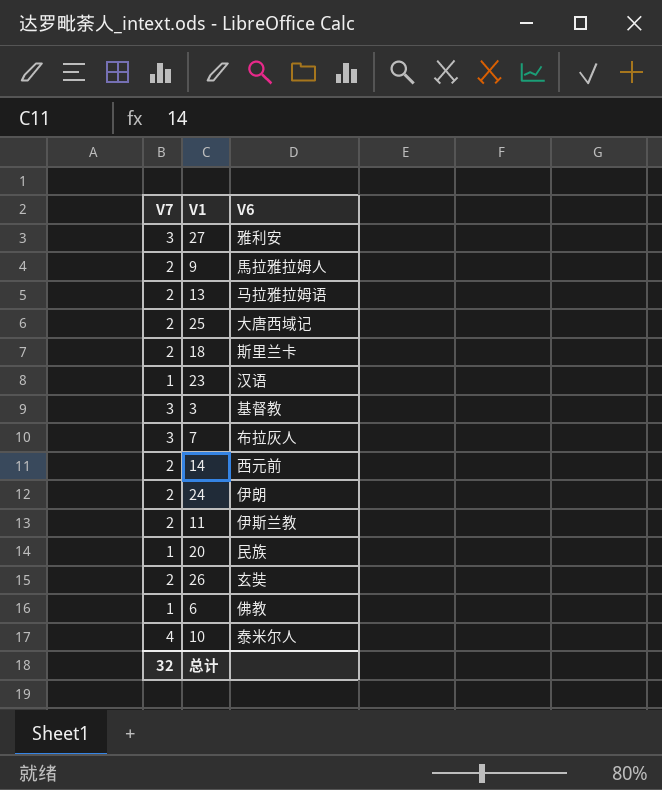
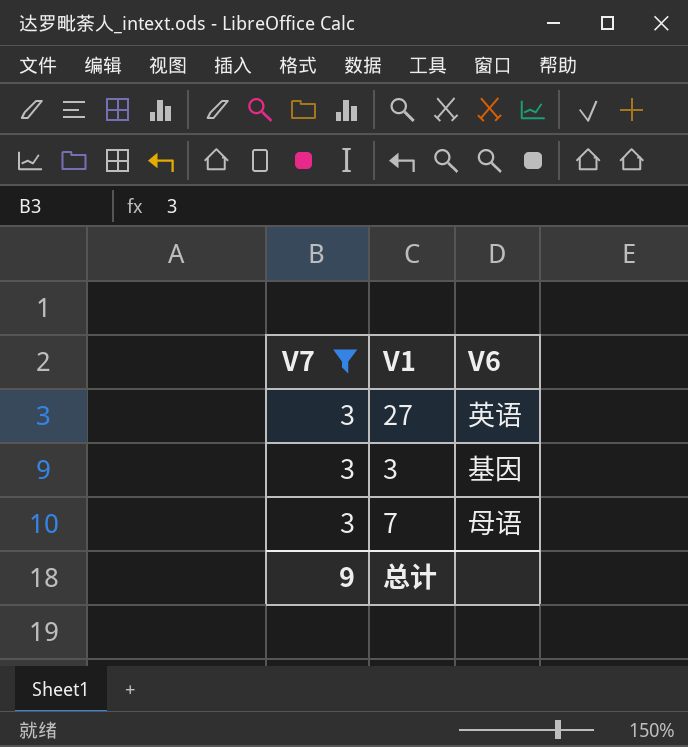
filter: none -> V7 = 3
27 | V6: 雅利安 -> 英语
3 | V6: 基督教 -> 基因
7 | V6: 布拉灰人 -> 母语
总计 | V7: 32 -> 9

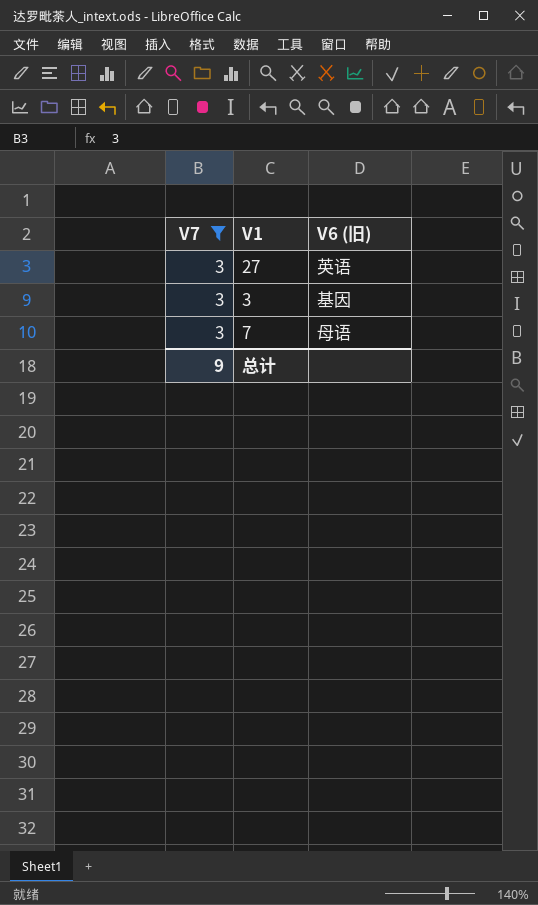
column name: V6 -> V6 (旧)

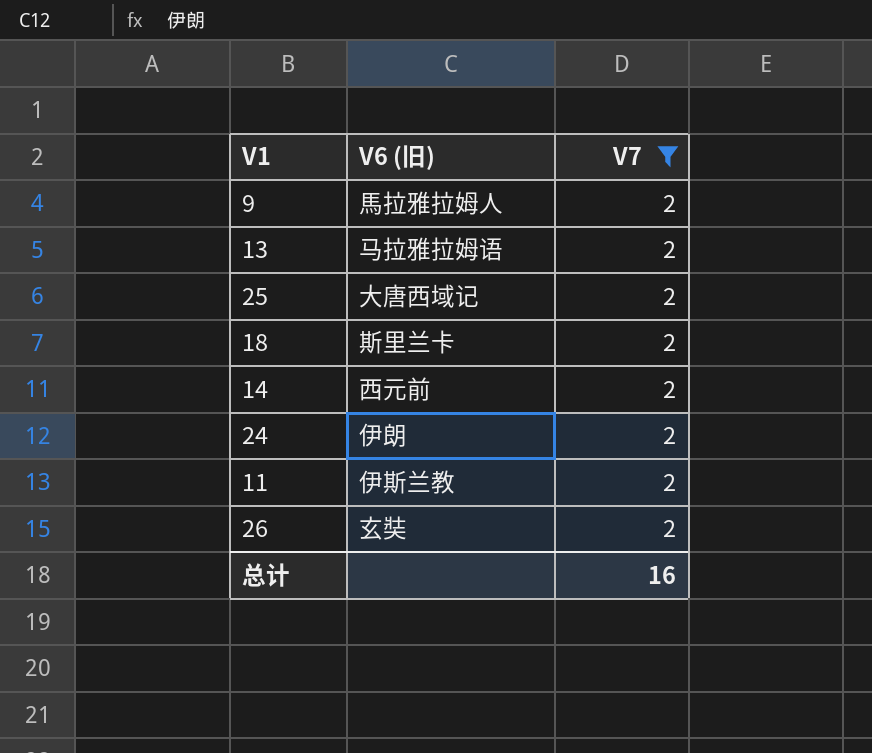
filter: V7 = 3 -> V7 = 2
column V7 | position: 1 -> 3
总计 | V7: 9 -> 16

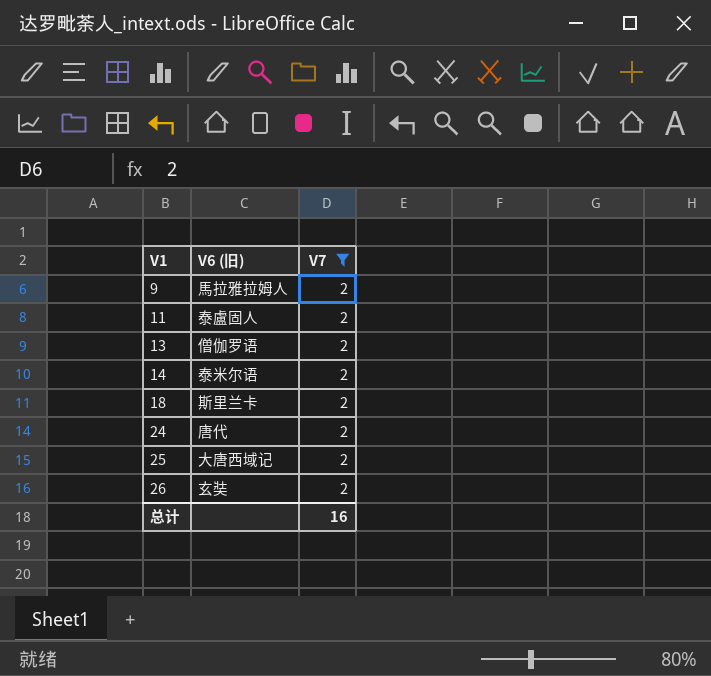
row order: none -> V1 ascending
11 | V6 (旧): 伊斯兰教 -> 泰盧固人
13 | V6 (旧): 马拉雅拉姆语 -> 僧伽罗语
14 | V6 (旧): 西元前 -> 泰米尔语
24 | V6 (旧): 伊朗 -> 唐代

